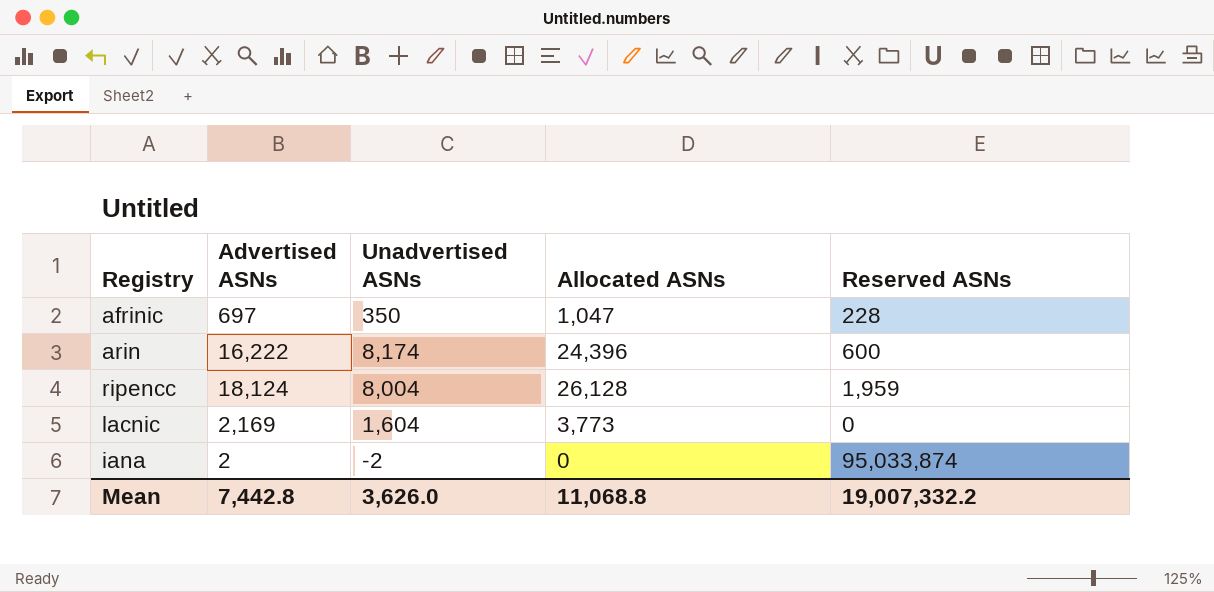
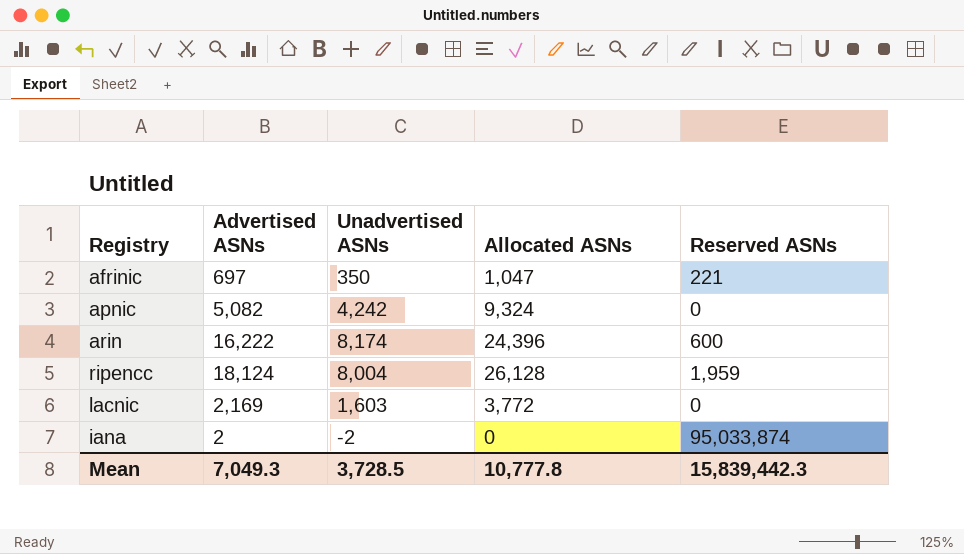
afrinic | Reserved ASNs: 228 -> 221
row apnic: none -> 5,082 | 4,242 | 9,324 | 0
lacnic | Unadvertised ASNs: 1,604 -> 1,603
lacnic | Allocated ASNs: 3,773 -> 3,772
Mean | Advertised ASNs: 7,442.8 -> 7,049.3
Mean | Unadvertised ASNs: 3,626.0 -> 3,728.5
Mean | Allocated ASNs: 11,068.8 -> 10,777.8
Mean | Reserved ASNs: 19,007,332.2 -> 15,839,442.3

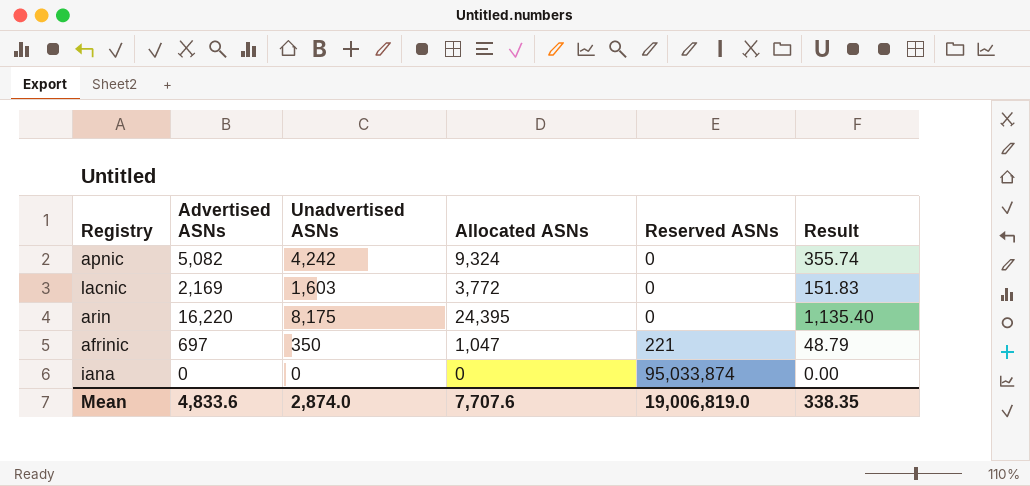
row order: none -> Reserved ASNs ascending
column Result | formula: none -> [Advertised ASNs] * 0.07
row ripencc: 18,124 | 8,004 | 26,128 | 1,959 -> none
arin | Advertised ASNs: 16,222 -> 16,220
arin | Unadvertised ASNs: 8,174 -> 8,175
arin | Allocated ASNs: 24,396 -> 24,395
arin | Reserved ASNs: 600 -> 0
iana | Advertised ASNs: 2 -> 0
iana | Unadvertised ASNs: -2 -> 0
Mean | Advertised ASNs: 7,049.3 -> 4,833.6
Mean | Unadvertised ASNs: 3,728.5 -> 2,874.0
Mean | Allocated ASNs: 10,777.8 -> 7,707.6
Mean | Reserved ASNs: 15,839,442.3 -> 19,006,819.0

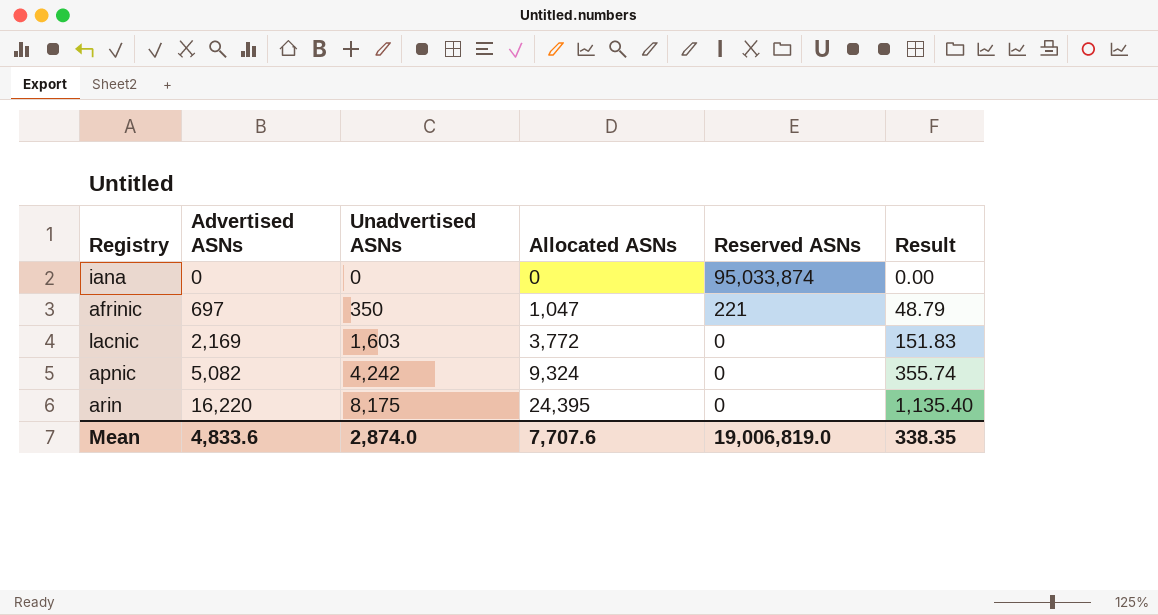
row order: Reserved ASNs ascending -> Advertised ASNs ascending

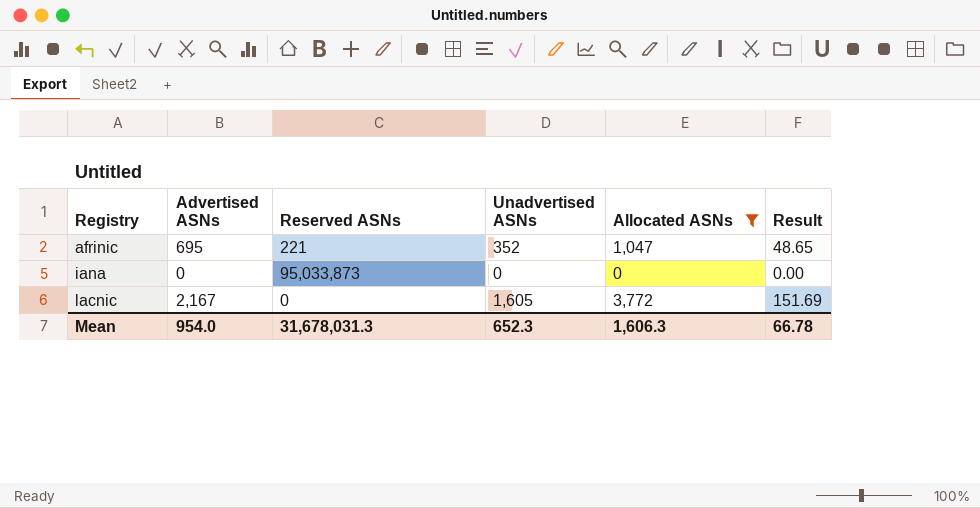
filter: none -> Allocated ASNs <= 3,772
row order: Advertised ASNs ascending -> Registry ascending
column Reserved ASNs | position: 5 -> 3
afrinic | Advertised ASNs: 697 -> 695
afrinic | Unadvertised ASNs: 350 -> 352
afrinic | Result: 48.79 -> 48.65
iana | Reserved ASNs: 95,033,874 -> 95,033,873
lacnic | Advertised ASNs: 2,169 -> 2,167
lacnic | Unadvertised ASNs: 1,603 -> 1,605
lacnic | Result: 151.83 -> 151.69
Mean | Advertised ASNs: 4,833.6 -> 954.0
Mean | Reserved ASNs: 19,006,819.0 -> 31,678,031.3
Mean | Unadvertised ASNs: 2,874.0 -> 652.3
Mean | Allocated ASNs: 7,707.6 -> 1,606.3
Mean | Result: 338.35 -> 66.78

